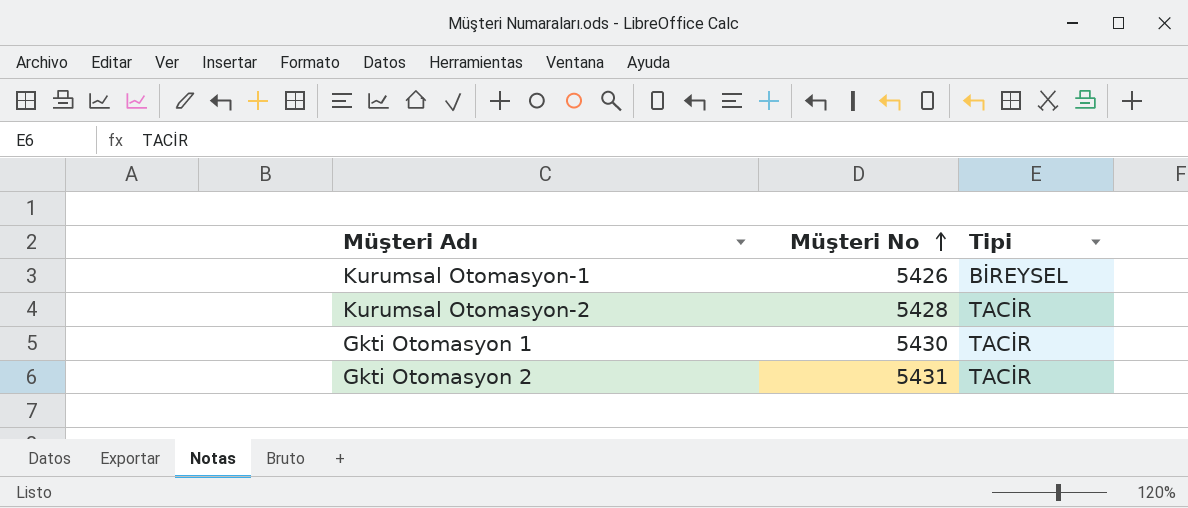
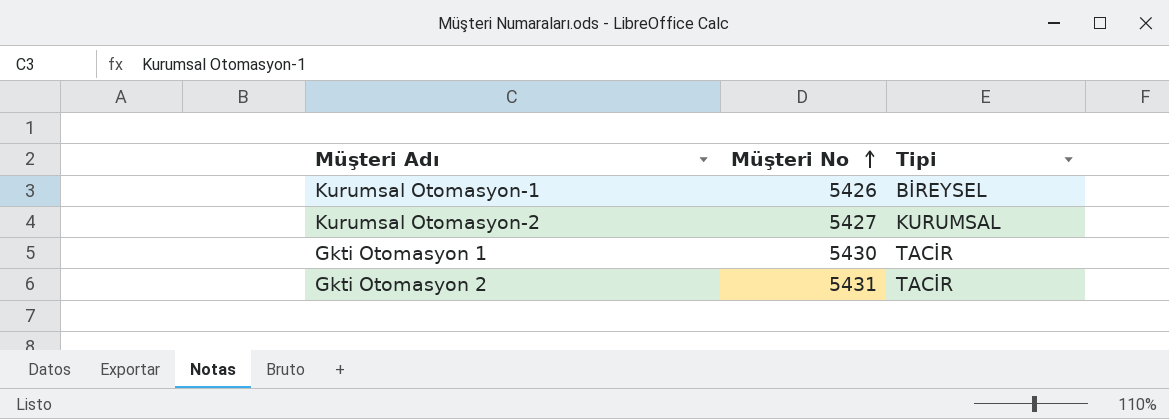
Kurumsal Otomasyon-2 | Müşteri No: 5428 -> 5427
Kurumsal Otomasyon-2 | Tipi: TACİR -> KURUMSAL

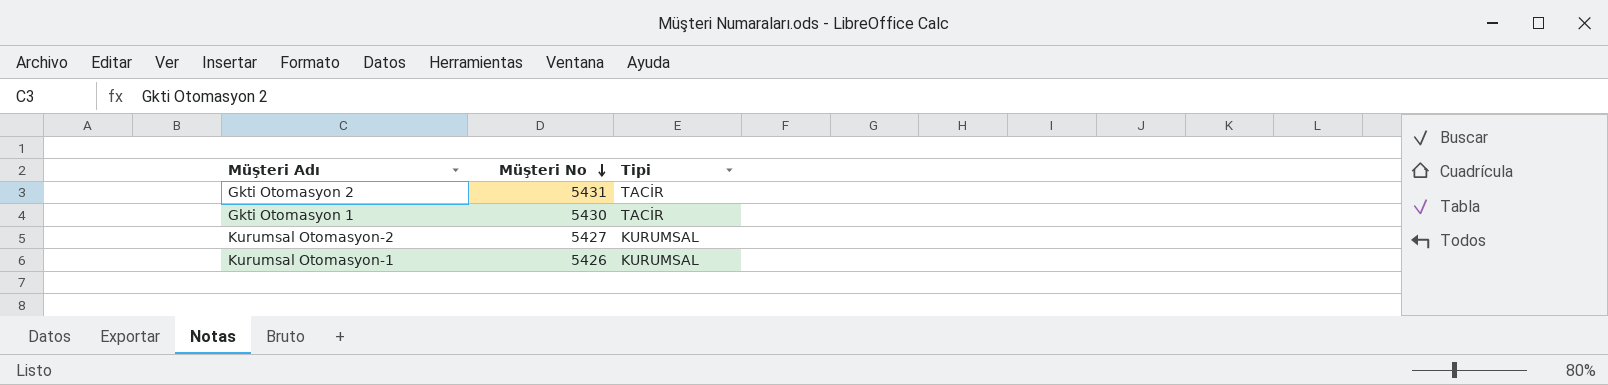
row order: Müşteri No ascending -> Müşteri No descending
Kurumsal Otomasyon-1 | Tipi: BİREYSEL -> KURUMSAL

